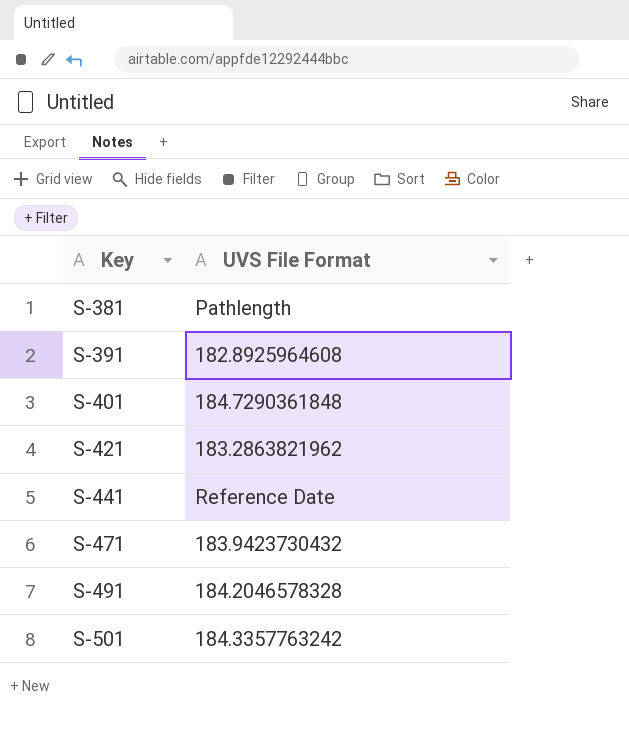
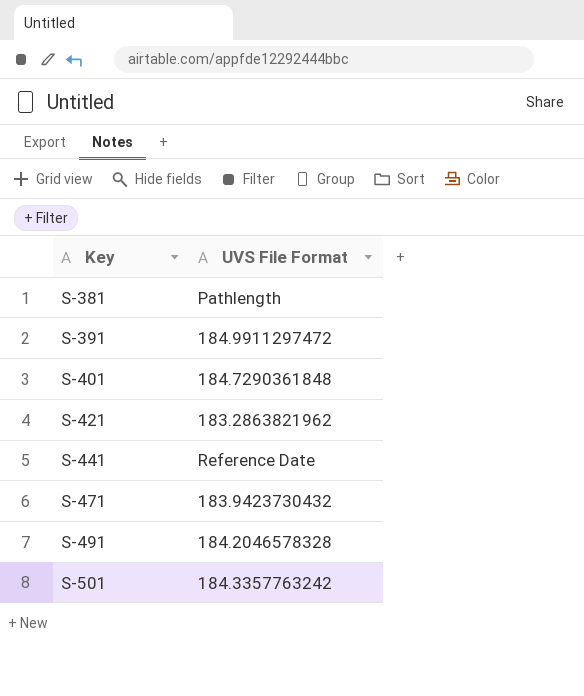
S-391 | UVS File Format: 182.8925964608 -> 184.9911297472

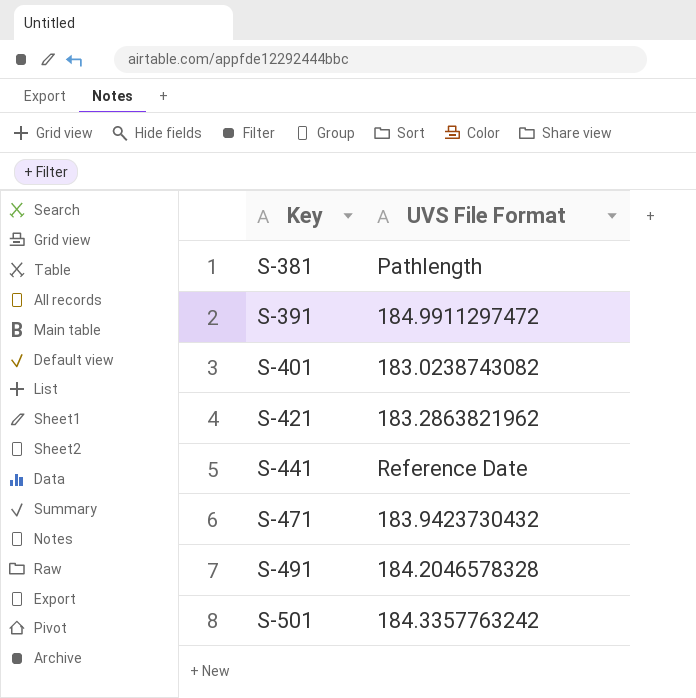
S-401 | UVS File Format: 184.7290361848 -> 183.0238743082

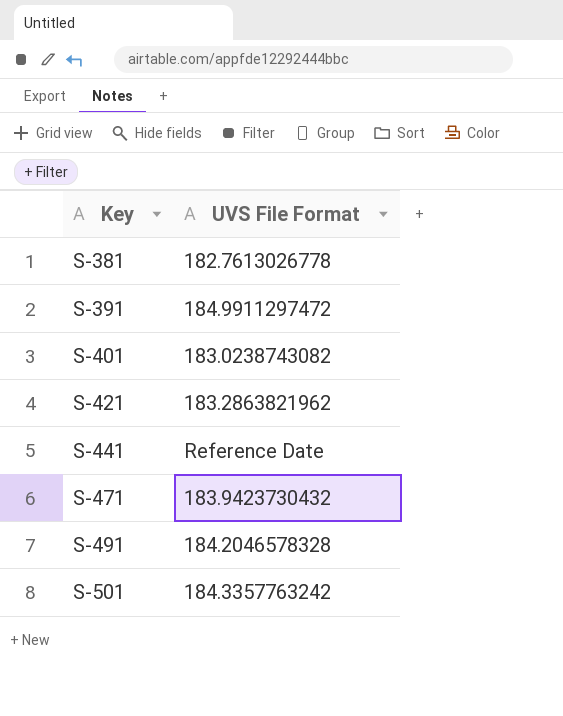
S-381 | UVS File Format: Pathlength -> 182.7613026778

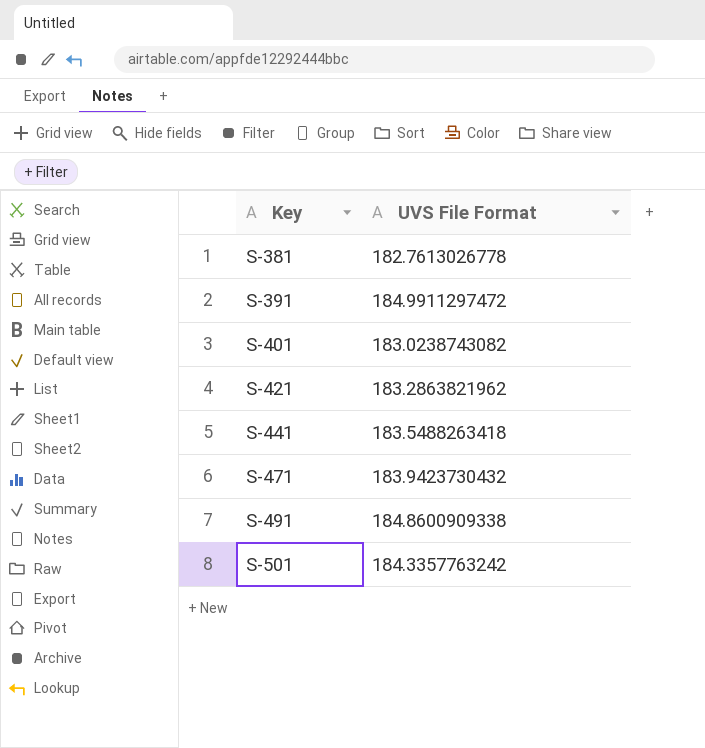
S-441 | UVS File Format: Reference Date -> 183.5488263418
S-491 | UVS File Format: 184.2046578328 -> 184.8600909338

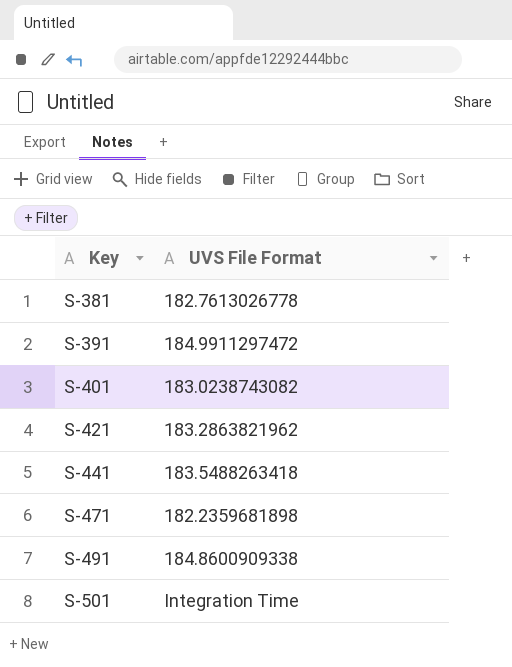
S-471 | UVS File Format: 183.9423730432 -> 182.2359681898
S-501 | UVS File Format: 184.3357763242 -> Integration Time

